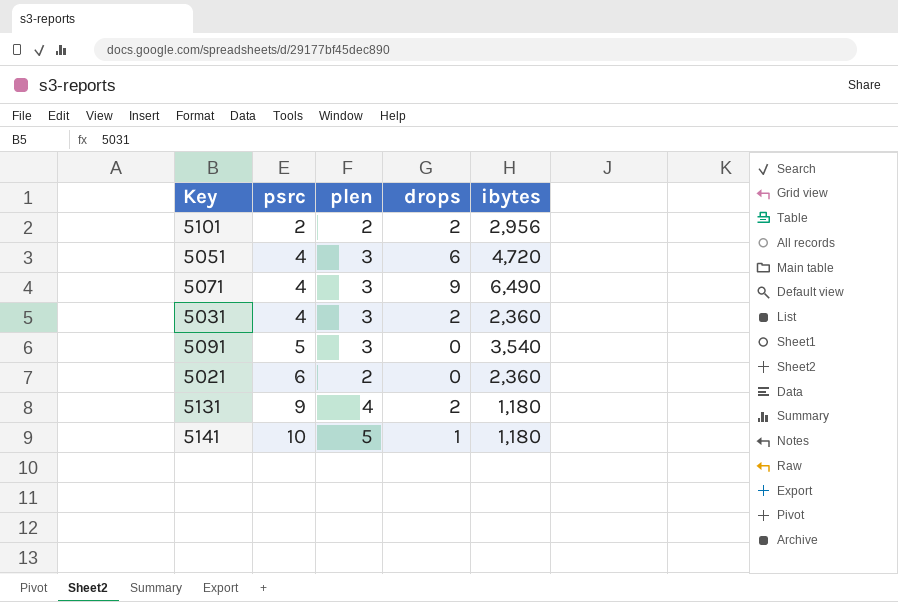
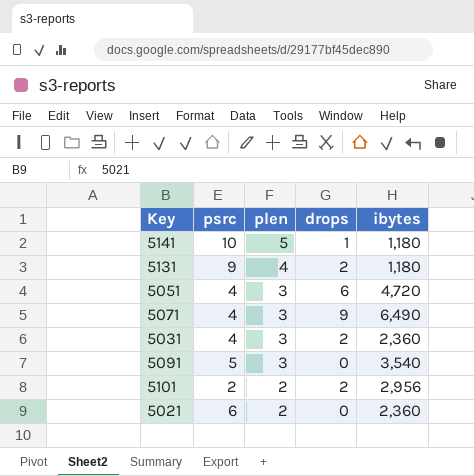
row order: psrc ascending -> plen descending

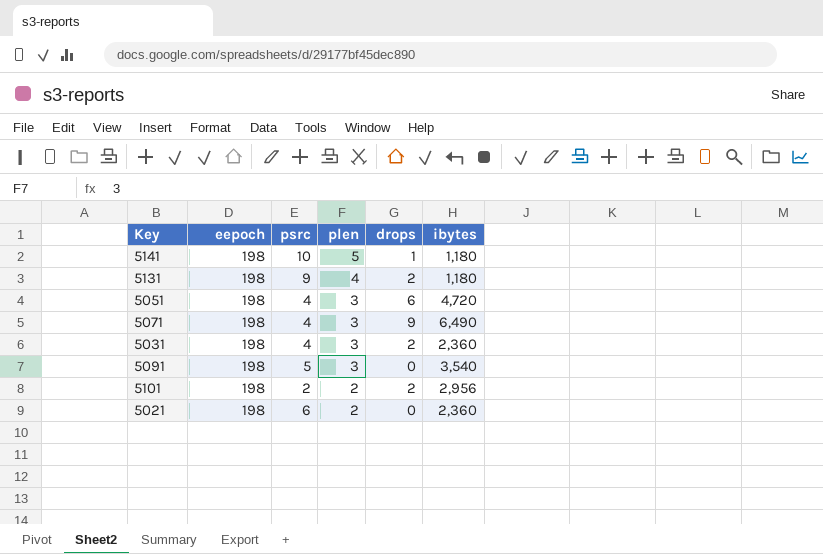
column eepoch | position: none -> 2

